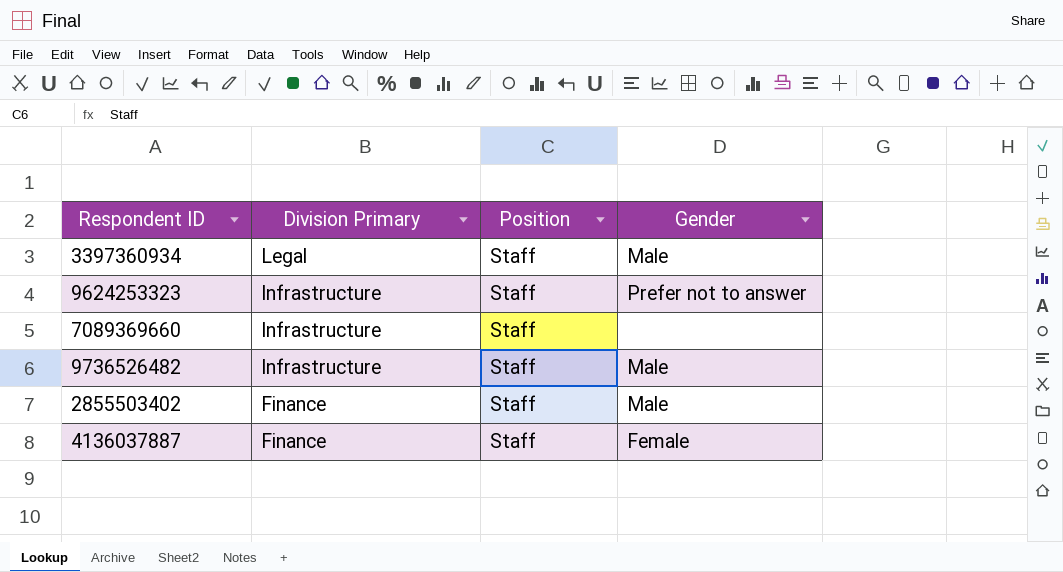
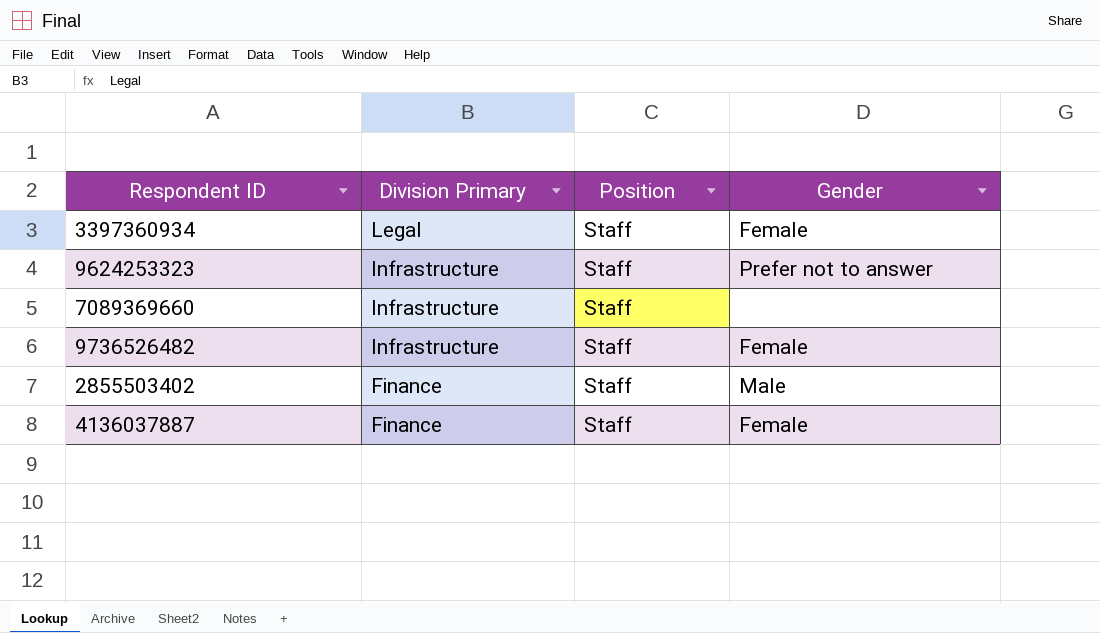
3397360934 | Gender: Male -> Female
9736526482 | Gender: Male -> Female

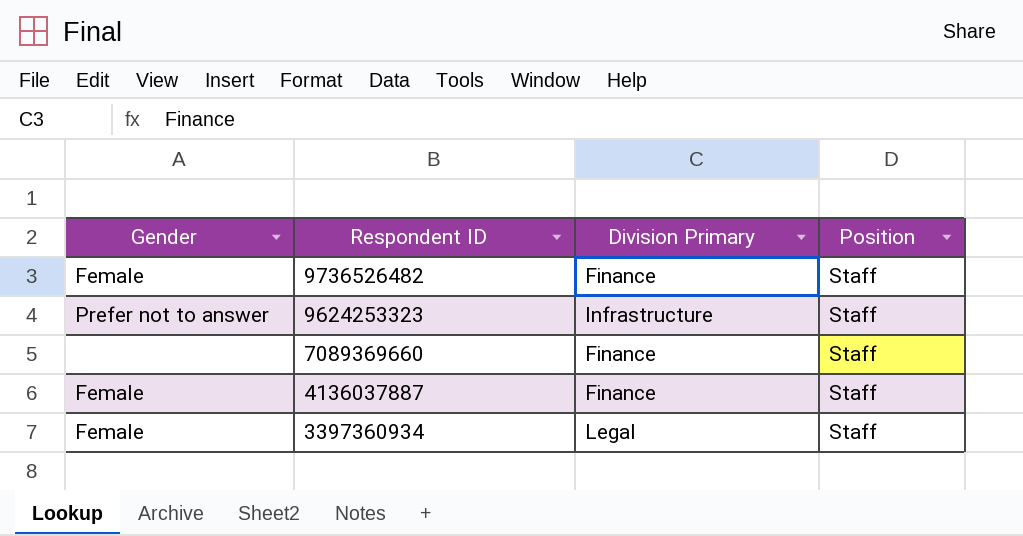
row order: Division Primary descending -> Respondent ID descending
column Gender | position: 4 -> 1
row 2855503402: Finance | Staff | Male -> none
9736526482 | Division Primary: Infrastructure -> Finance
7089369660 | Division Primary: Infrastructure -> Finance

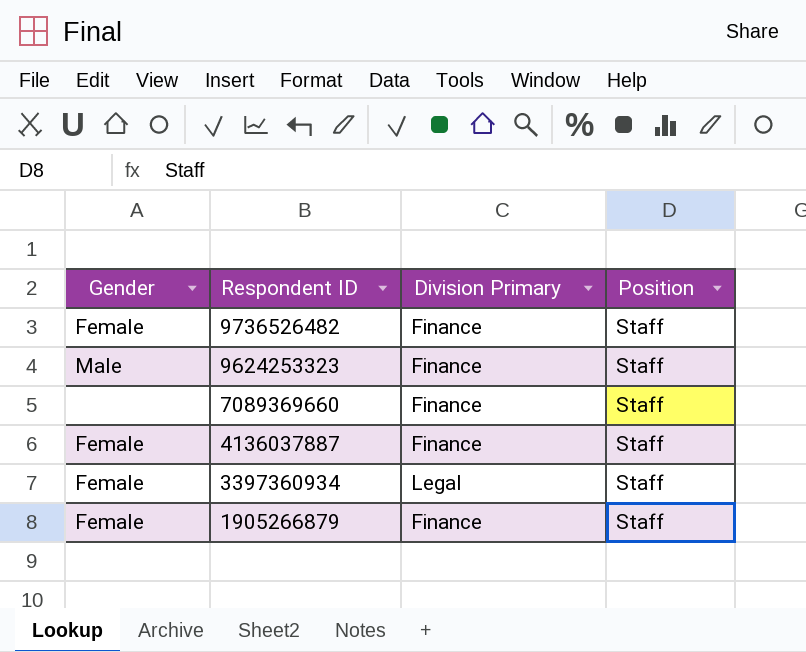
9624253323 | Gender: Prefer not to answer -> Male
9624253323 | Division Primary: Infrastructure -> Finance
row 1905266879: none -> Female | Finance | Staff

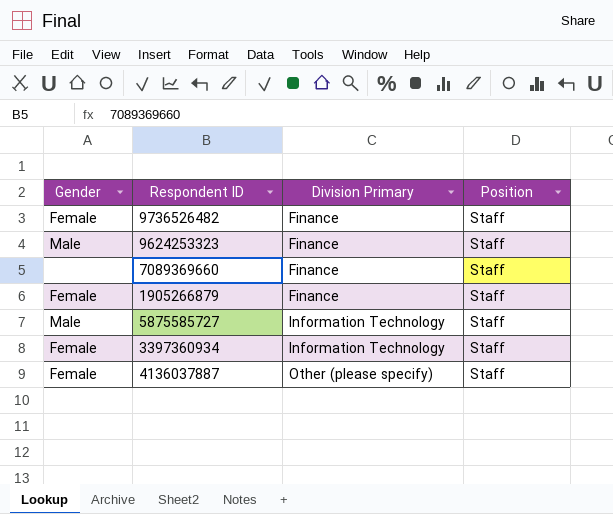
row order: Respondent ID descending -> Division Primary ascending
row 5875585727: none -> Male | Information Technology | Staff
3397360934 | Division Primary: Legal -> Information Technology
4136037887 | Division Primary: Finance -> Other (please specify)

